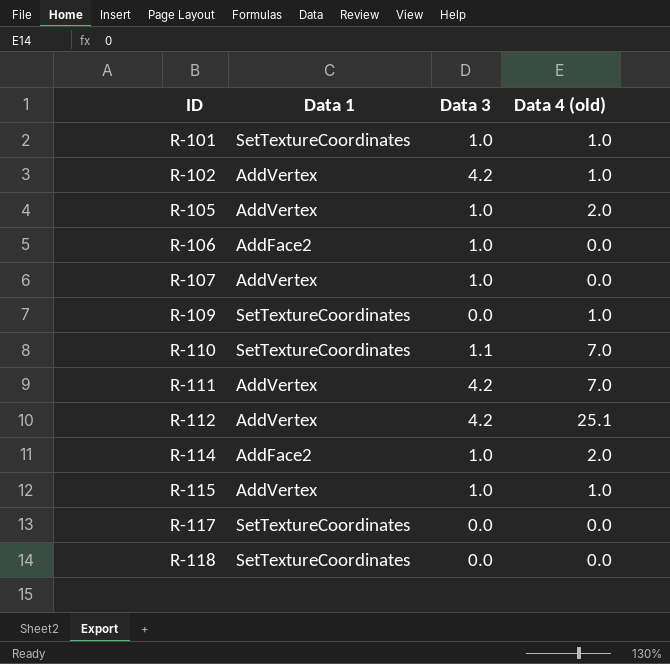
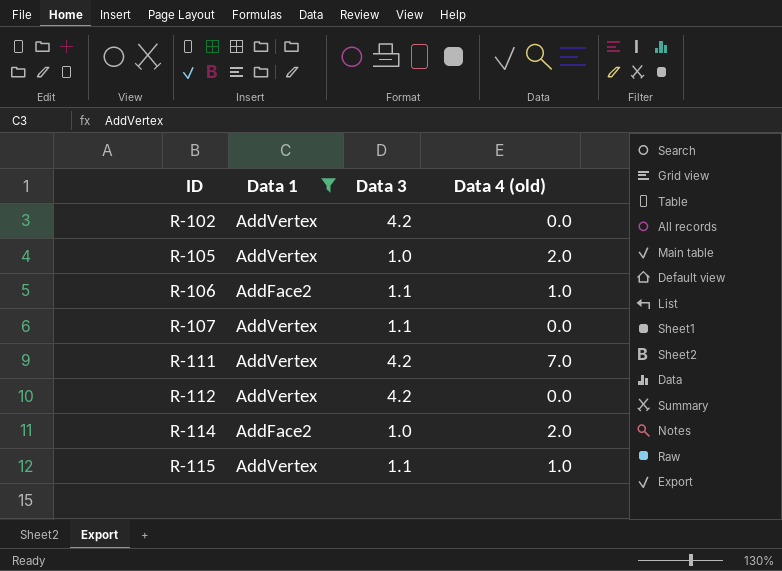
filter: none -> Data 1 != SetTextureCoordinates
R-102 | Data 4 (old): 1.0 -> 0.0
R-106 | Data 3: 1.0 -> 1.1
R-106 | Data 4 (old): 0.0 -> 1.0
R-107 | Data 3: 1.0 -> 1.1
R-112 | Data 4 (old): 25.1 -> 0.0
R-115 | Data 3: 1.0 -> 1.1

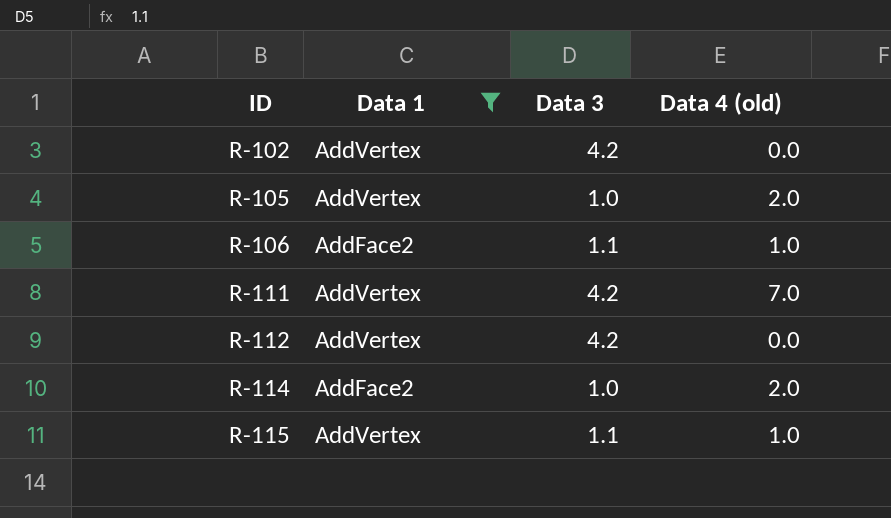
row R-107: AddVertex | 1.1 | 0.0 -> none

